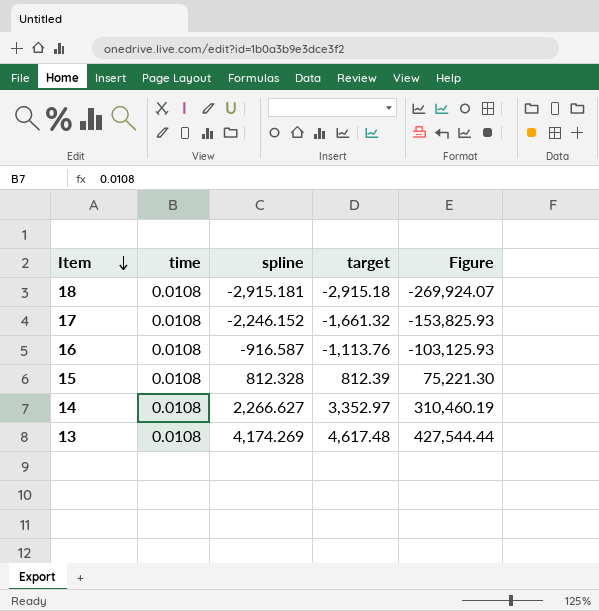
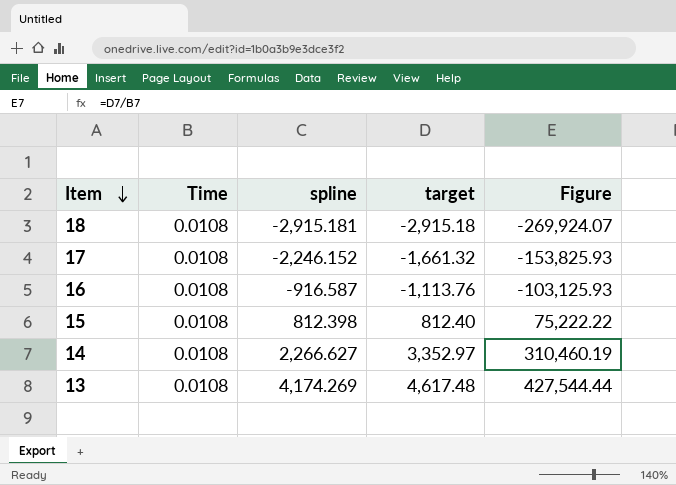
column name: time -> Time
15 | spline: 812.328 -> 812.398
15 | target: 812.39 -> 812.40
15 | Figure: 75,221.30 -> 75,222.22

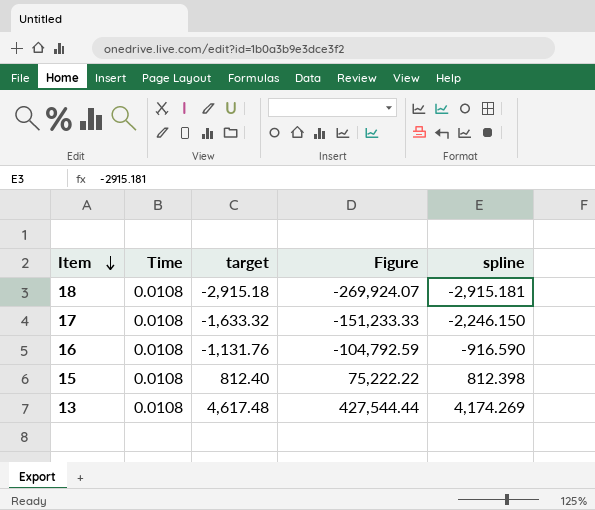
column spline | position: 3 -> 5
row 14: 0.0108 | 2,266.627 | 3,352.97 | 310,460.19 -> none
17 | target: -1,661.32 -> -1,633.32
17 | Figure: -153,825.93 -> -151,233.33
17 | spline: -2,246.152 -> -2,246.150
16 | target: -1,113.76 -> -1,131.76
16 | Figure: -103,125.93 -> -104,792.59
16 | spline: -916.587 -> -916.590

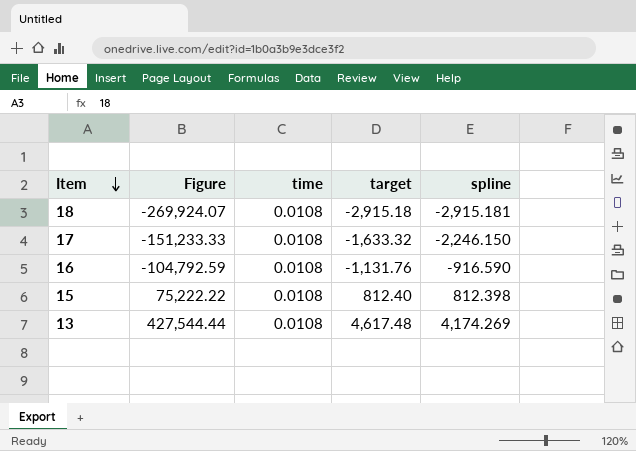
column Figure | position: 4 -> 2
column name: Time -> time

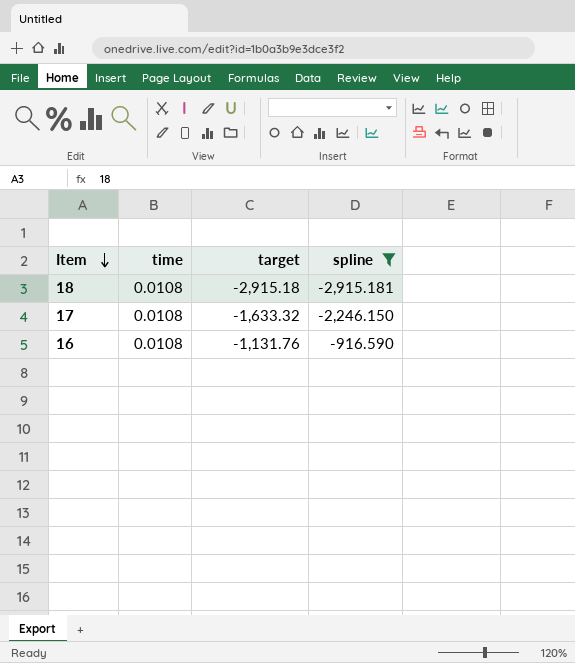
filter: none -> spline <= -916.590
column Figure | formula: [target] / [time] -> none

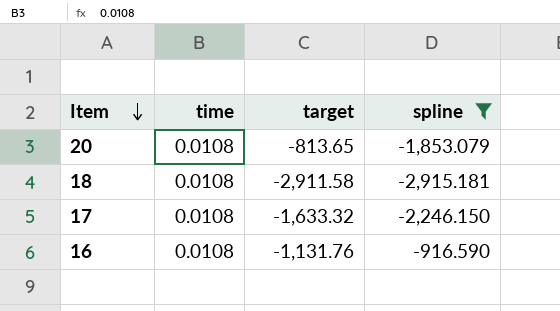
row 20: none -> 0.0108 | -813.65 | -1,853.079
18 | target: -2,915.18 -> -2,911.58

